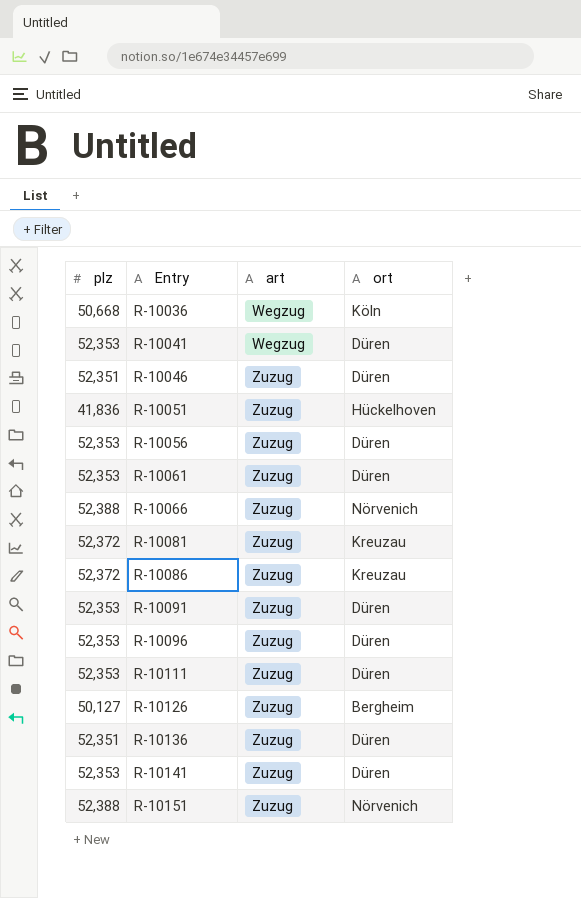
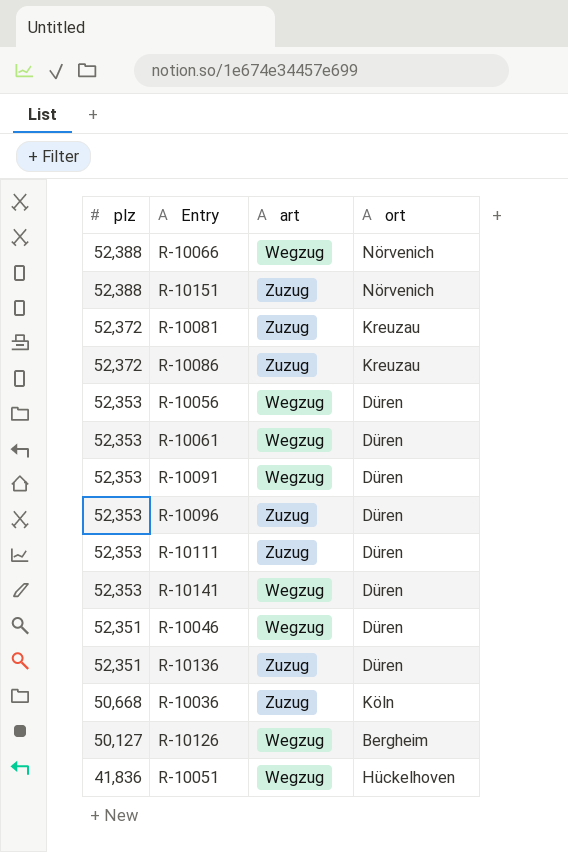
row order: Entry ascending -> plz descending
row R-10041: 52,353 | Wegzug | Düren -> none
R-10066 | art: Zuzug -> Wegzug
R-10056 | art: Zuzug -> Wegzug
R-10061 | art: Zuzug -> Wegzug
R-10091 | art: Zuzug -> Wegzug
R-10141 | art: Zuzug -> Wegzug
R-10046 | art: Zuzug -> Wegzug
R-10036 | art: Wegzug -> Zuzug
R-10126 | art: Zuzug -> Wegzug
R-10051 | art: Zuzug -> Wegzug

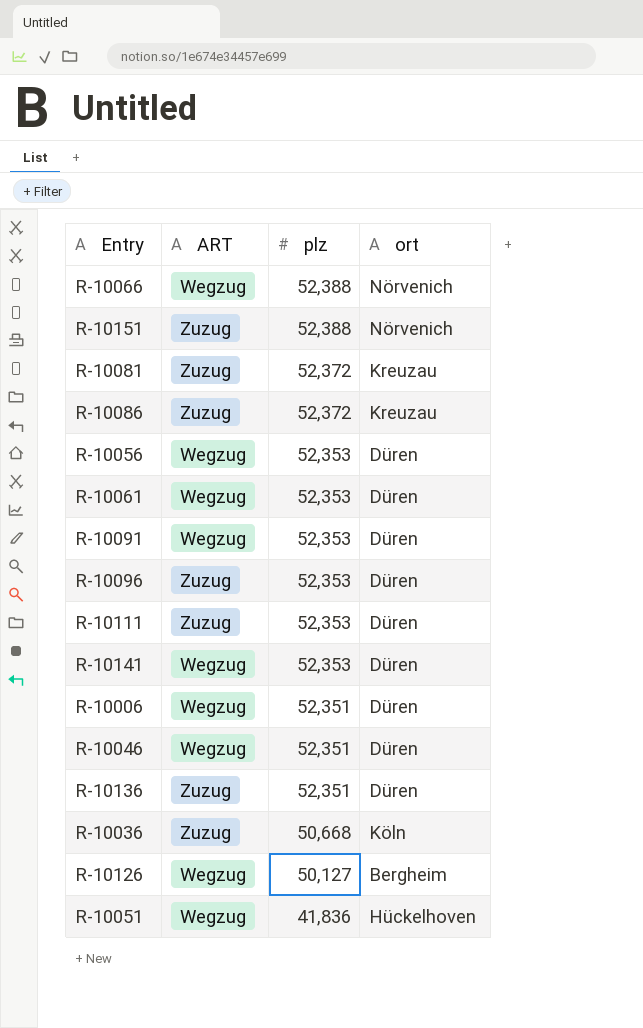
column name: art -> ART
column plz | position: 1 -> 3
row R-10006: none -> Wegzug | 52,351 | Düren

